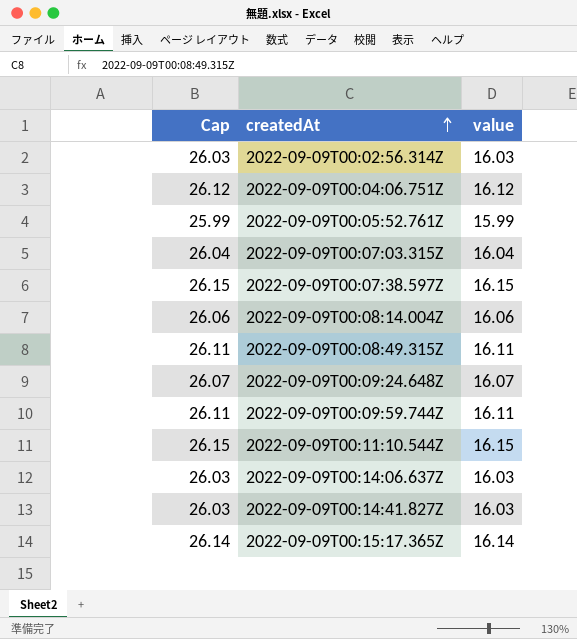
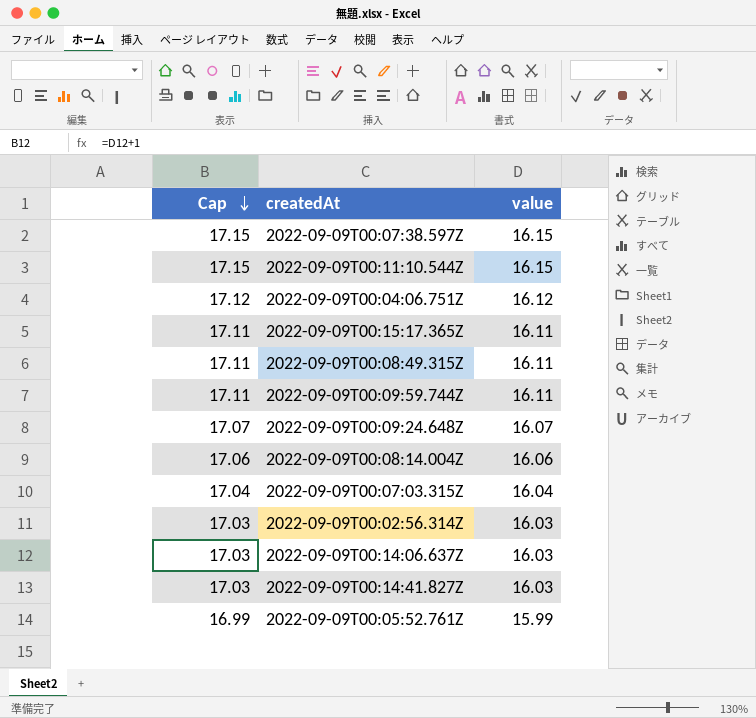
row order: createdAt ascending -> Cap descending
column Cap | formula: [value] + 10 -> [value] + 1
2022-09-09T00:15:17.365Z | value: 16.14 -> 16.11

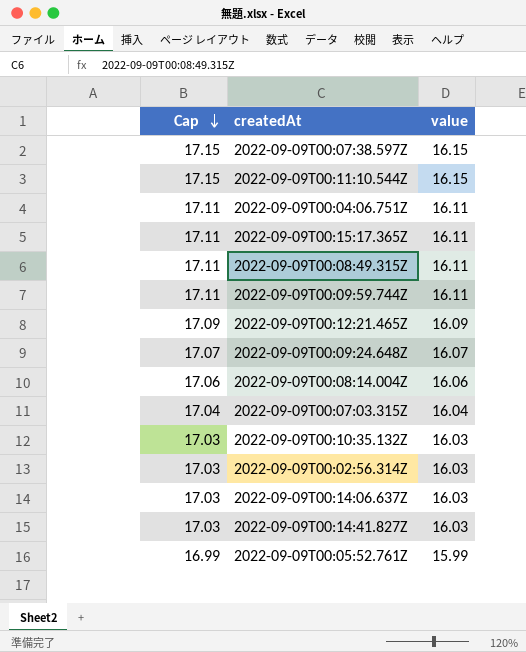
2022-09-09T00:04:06.751Z | Cap: 17.12 -> 17.11
2022-09-09T00:04:06.751Z | value: 16.12 -> 16.11
row 2022-09-09T00:12:21.465Z: none -> 17.09 | 16.09
row 2022-09-09T00:10:35.132Z: none -> 17.03 | 16.03

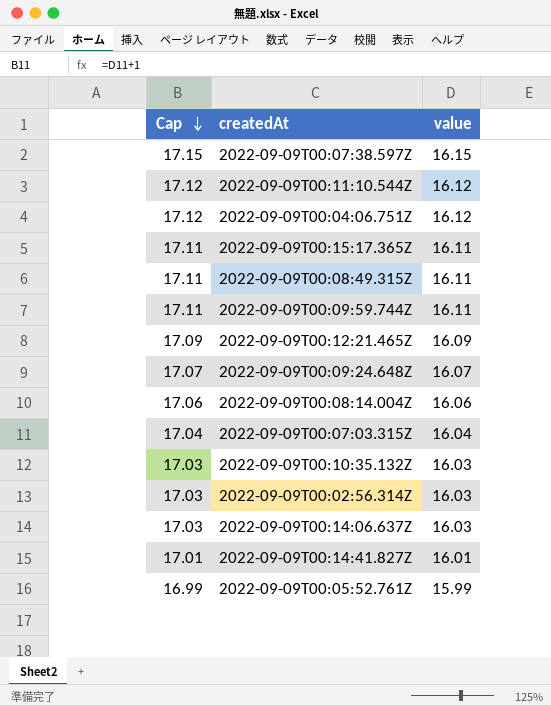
2022-09-09T00:11:10.544Z | Cap: 17.15 -> 17.12
2022-09-09T00:11:10.544Z | value: 16.15 -> 16.12
2022-09-09T00:04:06.751Z | Cap: 17.11 -> 17.12
2022-09-09T00:04:06.751Z | value: 16.11 -> 16.12
2022-09-09T00:14:41.827Z | Cap: 17.03 -> 17.01
2022-09-09T00:14:41.827Z | value: 16.03 -> 16.01

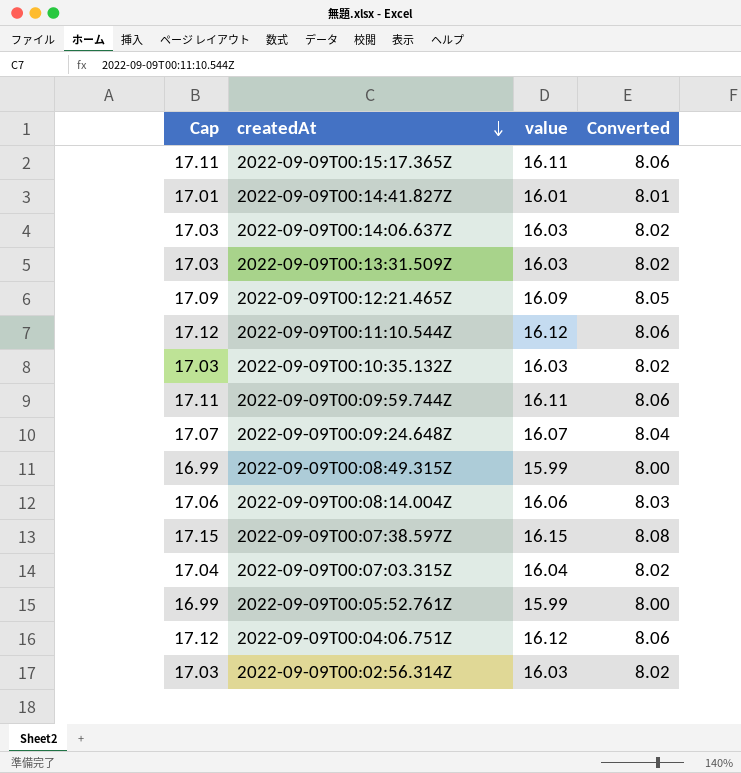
row order: Cap descending -> createdAt descending
column Converted | formula: none -> [value] * 0.5
row 2022-09-09T00:13:31.509Z: none -> 17.03 | 16.03 | 8.02
2022-09-09T00:08:49.315Z | Cap: 17.11 -> 16.99
2022-09-09T00:08:49.315Z | value: 16.11 -> 15.99

